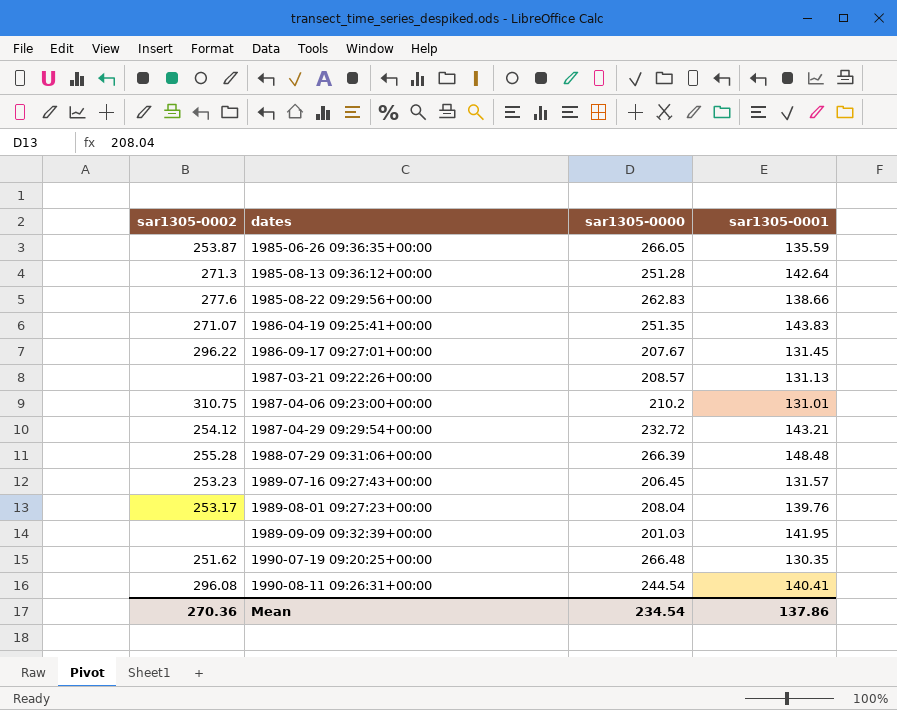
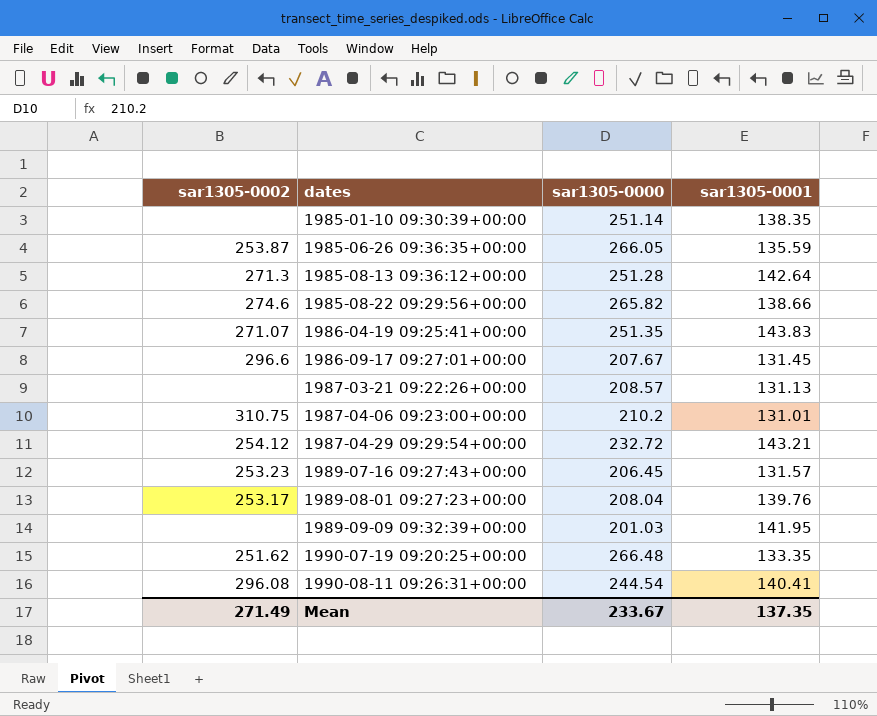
row 1988-07-29 09:31:06+00:00: 255.28 | 266.39 | 148.48 -> none
row 1985-01-10 09:30:39+00:00: none -> none | 251.14 | 138.35
1985-08-22 09:29:56+00:00 | sar1305-0002: 277.6 -> 274.6
1985-08-22 09:29:56+00:00 | sar1305-0000: 262.83 -> 265.82
1986-09-17 09:27:01+00:00 | sar1305-0002: 296.22 -> 296.6
1990-07-19 09:20:25+00:00 | sar1305-0001: 130.35 -> 133.35
Mean | sar1305-0002: 270.36 -> 271.49
Mean | sar1305-0000: 234.54 -> 233.67
Mean | sar1305-0001: 137.86 -> 137.35

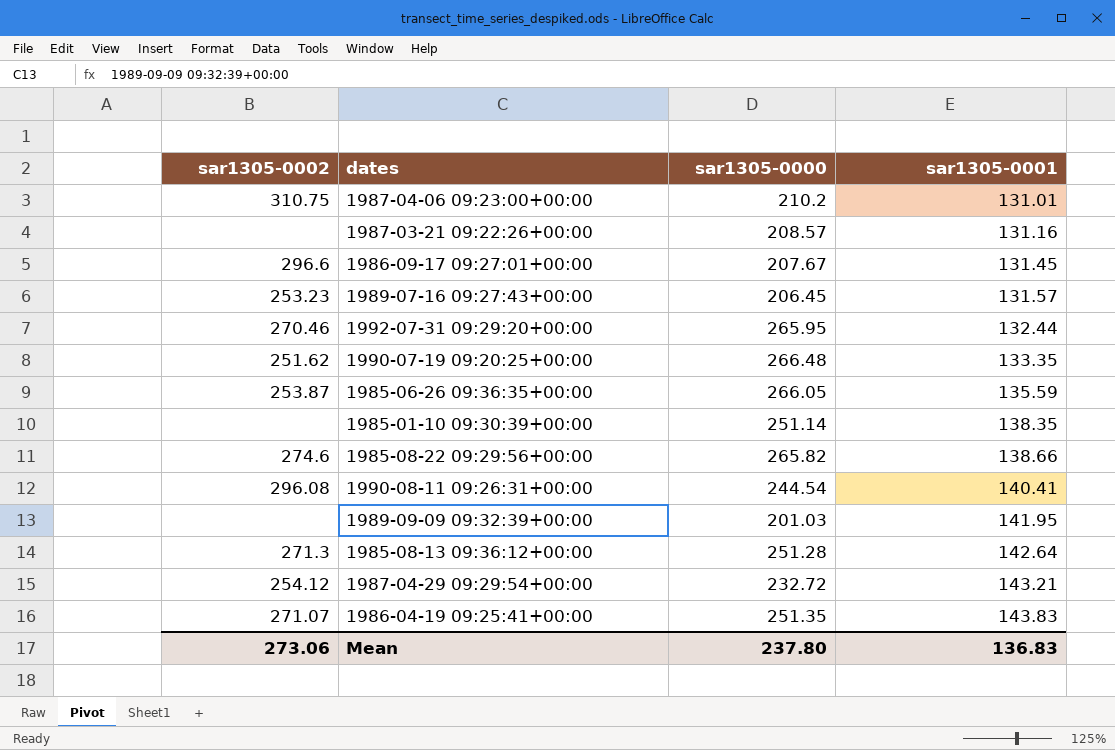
row order: dates ascending -> sar1305-0001 ascending
row 1989-08-01 09:27:23+00:00: 253.17 | 208.04 | 139.76 -> none
1987-03-21 09:22:26+00:00 | sar1305-0001: 131.13 -> 131.16
row 1992-07-31 09:29:20+00:00: none -> 270.46 | 265.95 | 132.44
Mean | sar1305-0002: 271.49 -> 273.06
Mean | sar1305-0000: 233.67 -> 237.80
Mean | sar1305-0001: 137.35 -> 136.83

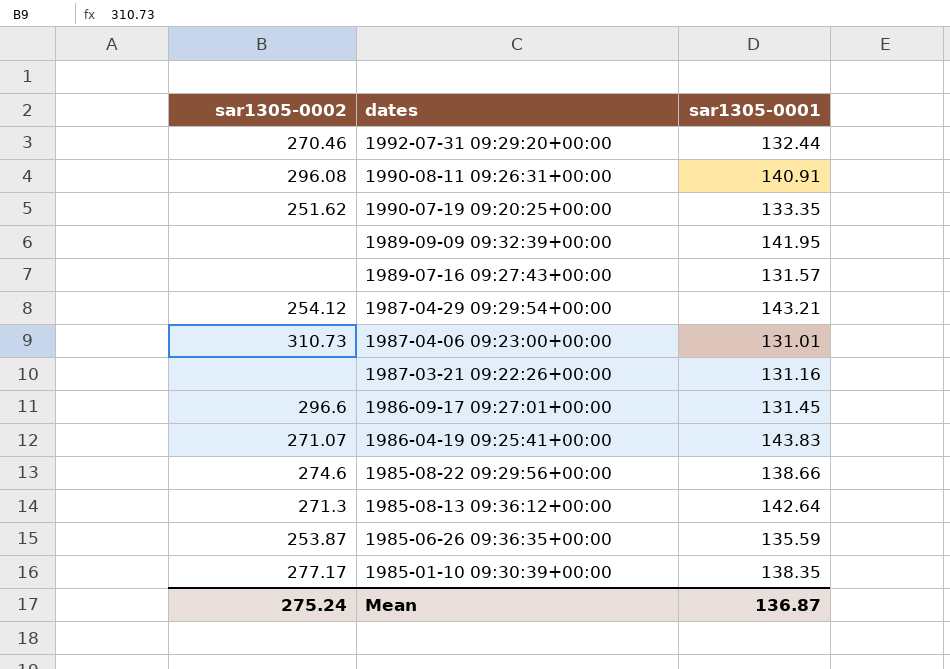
row order: sar1305-0001 ascending -> dates descending
column sar1305-0000 | position: 3 -> none
1990-08-11 09:26:31+00:00 | sar1305-0001: 140.41 -> 140.91
1989-07-16 09:27:43+00:00 | sar1305-0002: 253.23 -> none
1987-04-06 09:23:00+00:00 | sar1305-0002: 310.75 -> 310.73
1985-01-10 09:30:39+00:00 | sar1305-0002: none -> 277.17
Mean | sar1305-0002: 273.06 -> 275.24
Mean | sar1305-0001: 136.83 -> 136.87

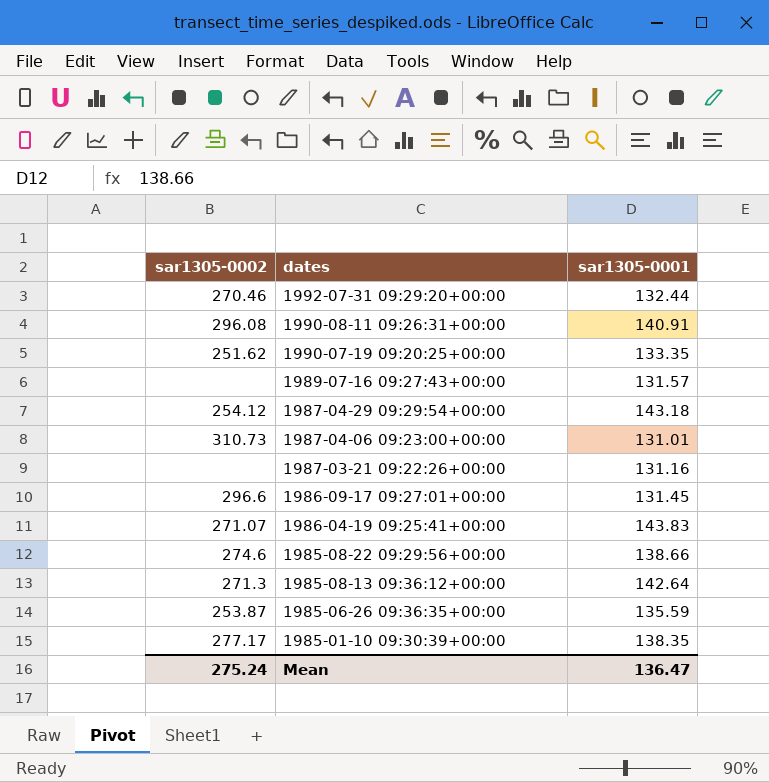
row 1989-09-09 09:32:39+00:00: none | 141.95 -> none
1987-04-29 09:29:54+00:00 | sar1305-0001: 143.21 -> 143.18
Mean | sar1305-0001: 136.87 -> 136.47

